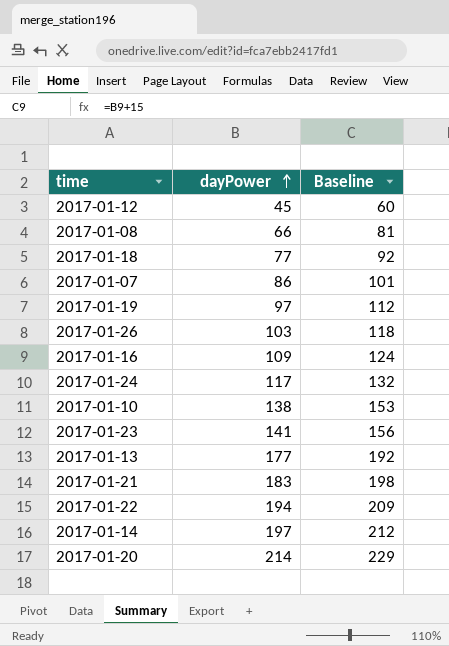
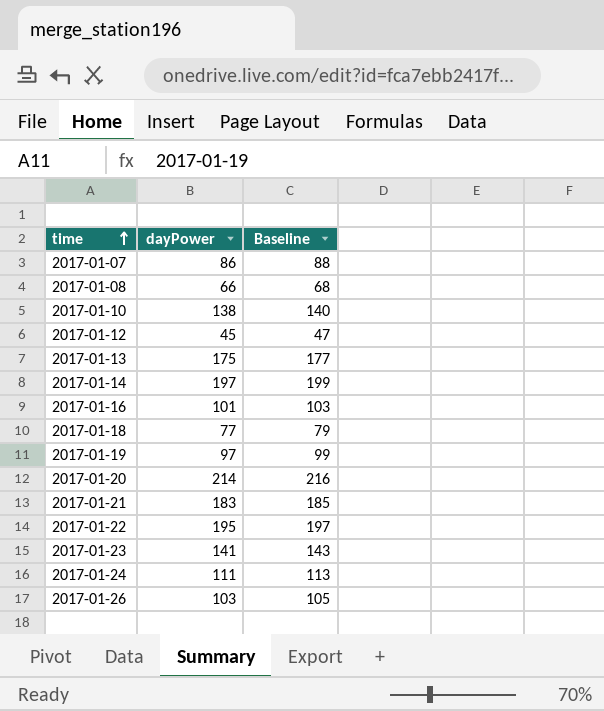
row order: dayPower ascending -> time ascending
column Baseline | formula: [dayPower] + 15 -> [dayPower] + 2
2017-01-13 | dayPower: 177 -> 175
2017-01-16 | dayPower: 109 -> 101
2017-01-22 | dayPower: 194 -> 195
2017-01-24 | dayPower: 117 -> 111

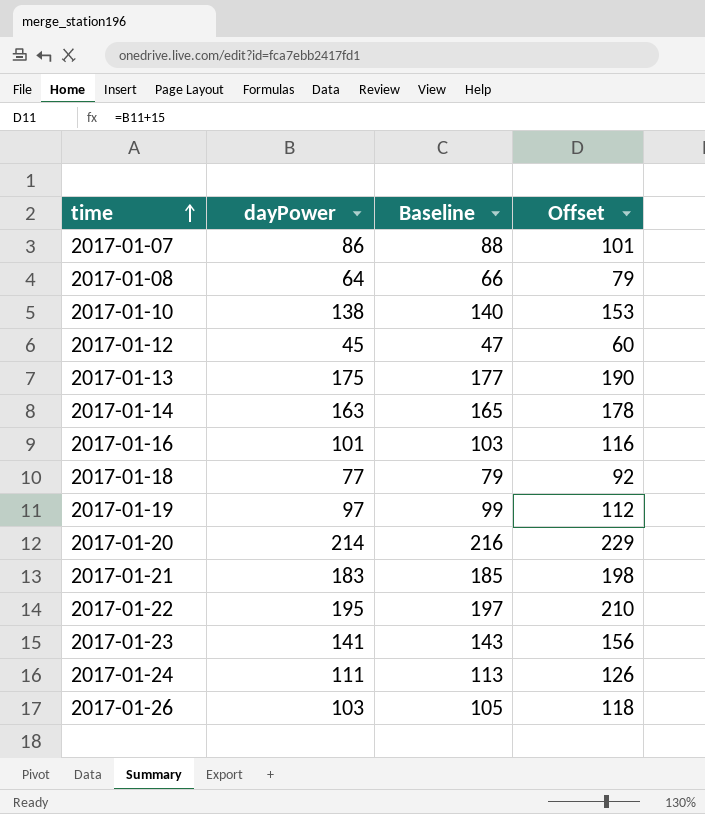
column Offset | formula: none -> [dayPower] + 15
2017-01-08 | dayPower: 66 -> 64
2017-01-08 | Baseline: 68 -> 66
2017-01-14 | dayPower: 197 -> 163
2017-01-14 | Baseline: 199 -> 165

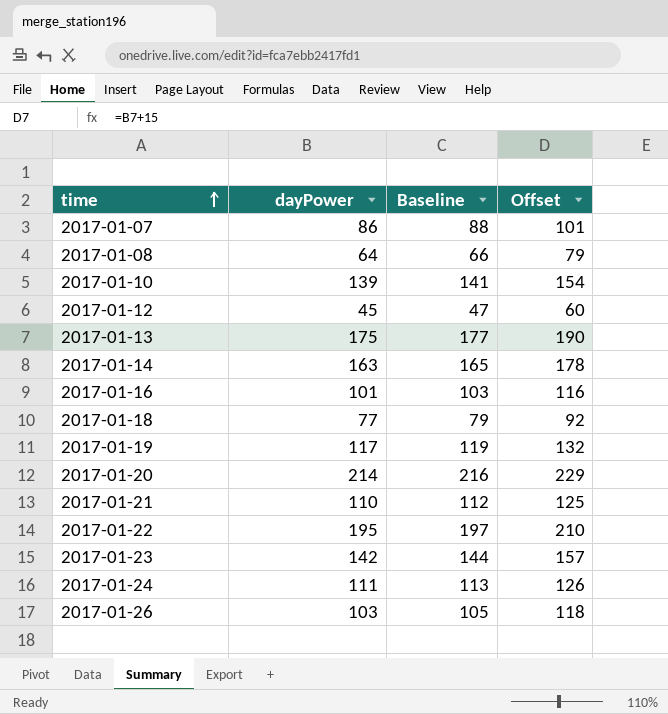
2017-01-10 | dayPower: 138 -> 139
2017-01-10 | Baseline: 140 -> 141
2017-01-10 | Offset: 153 -> 154
2017-01-19 | dayPower: 97 -> 117
2017-01-19 | Baseline: 99 -> 119
2017-01-19 | Offset: 112 -> 132
2017-01-21 | dayPower: 183 -> 110
2017-01-21 | Baseline: 185 -> 112
2017-01-21 | Offset: 198 -> 125
2017-01-23 | dayPower: 141 -> 142
2017-01-23 | Baseline: 143 -> 144
2017-01-23 | Offset: 156 -> 157

